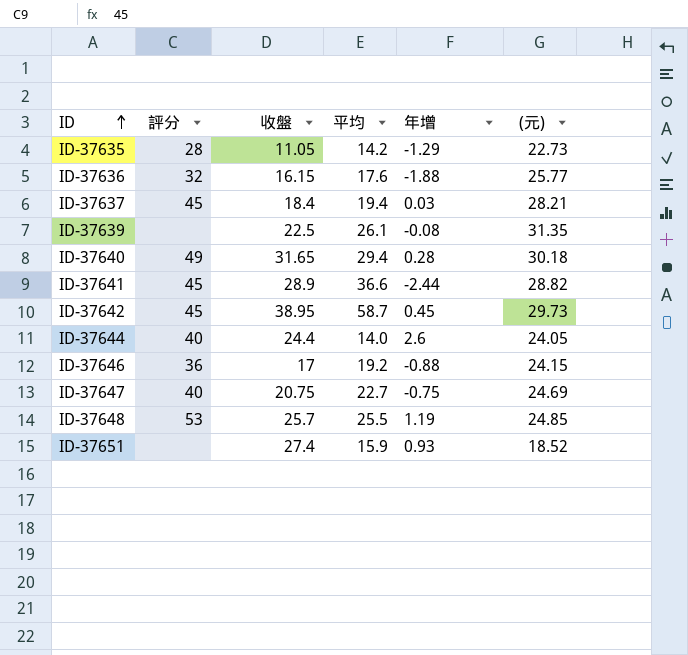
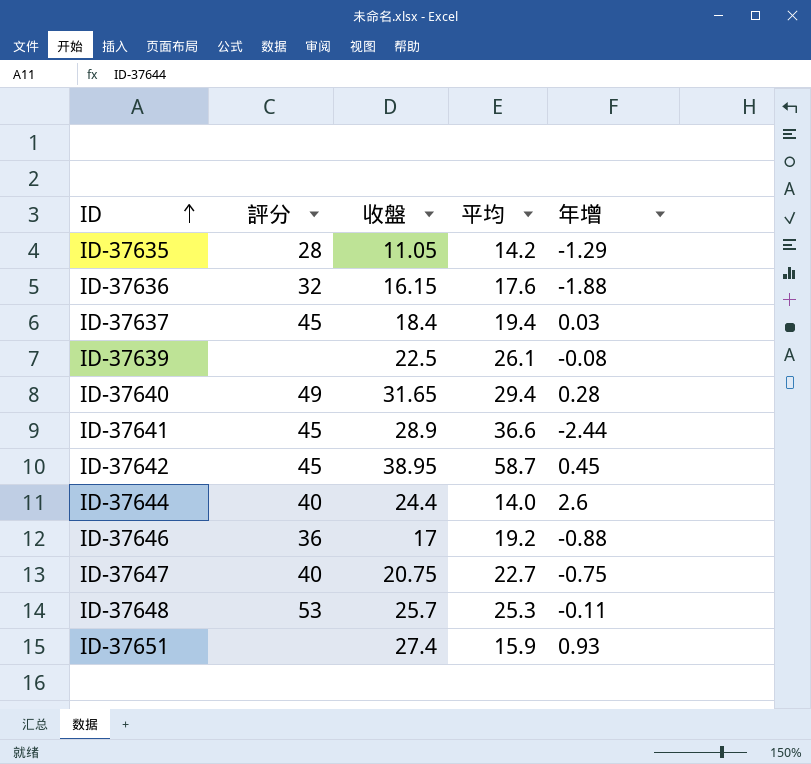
column (元) | position: 6 -> none
ID-37648 | 平均: 25.5 -> 25.3
ID-37648 | 年增: 1.19 -> -0.11

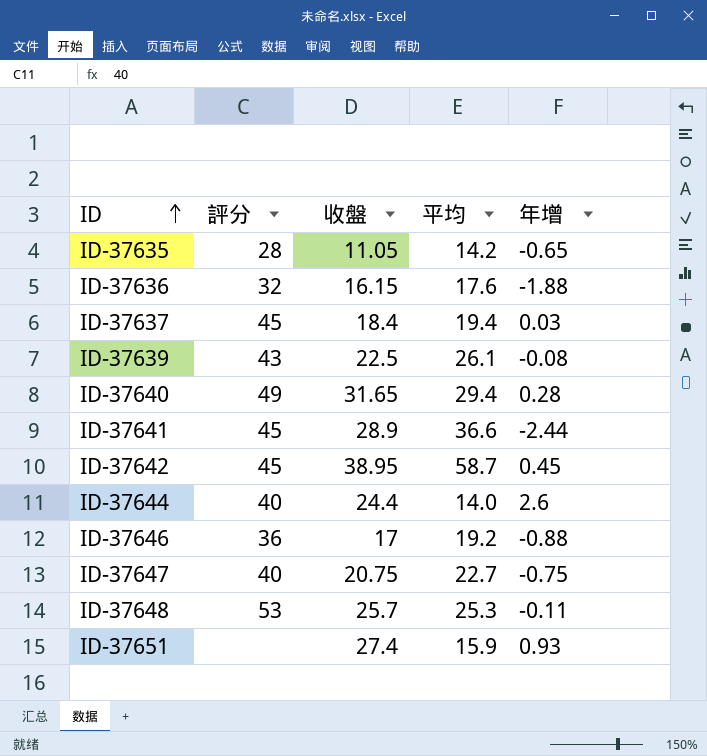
ID-37635 | 年增: -1.29 -> -0.65
ID-37639 | 評分: none -> 43

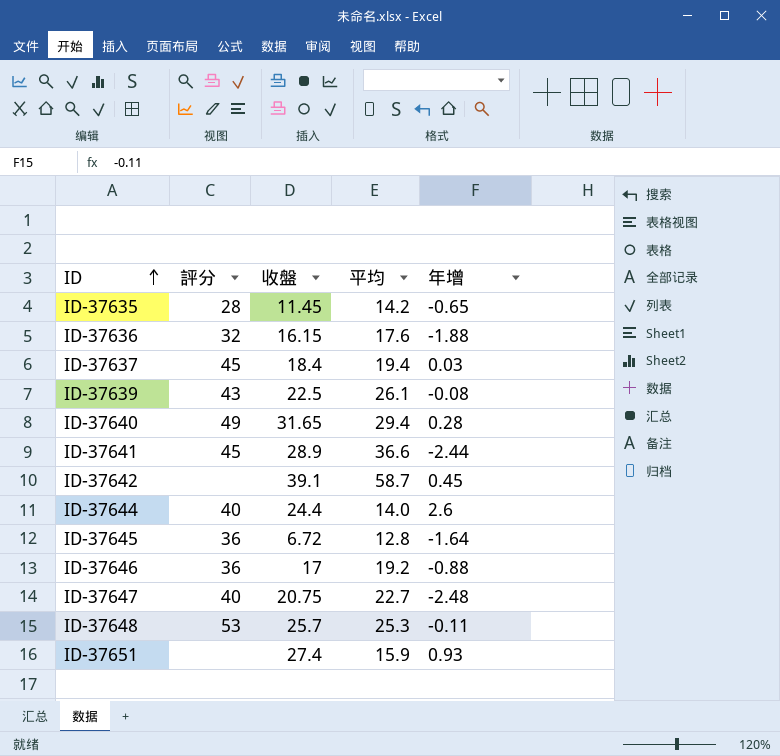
ID-37635 | 收盤: 11.05 -> 11.45
ID-37642 | 評分: 45 -> none
ID-37642 | 收盤: 38.95 -> 39.1
row ID-37645: none -> 36 | 6.72 | 12.8 | -1.64
ID-37647 | 年增: -0.75 -> -2.48

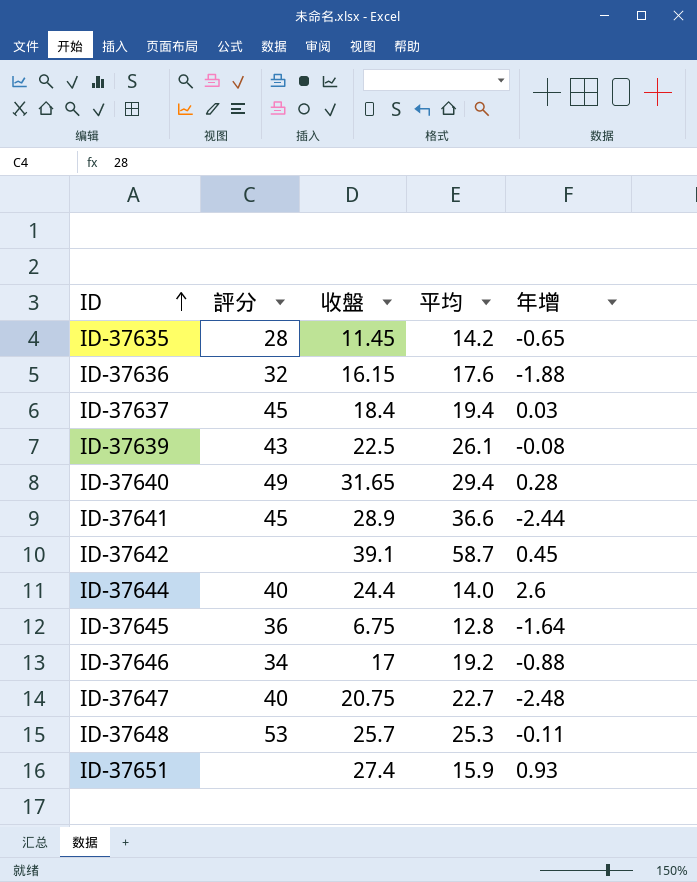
ID-37645 | 收盤: 6.72 -> 6.75
ID-37646 | 評分: 36 -> 34

